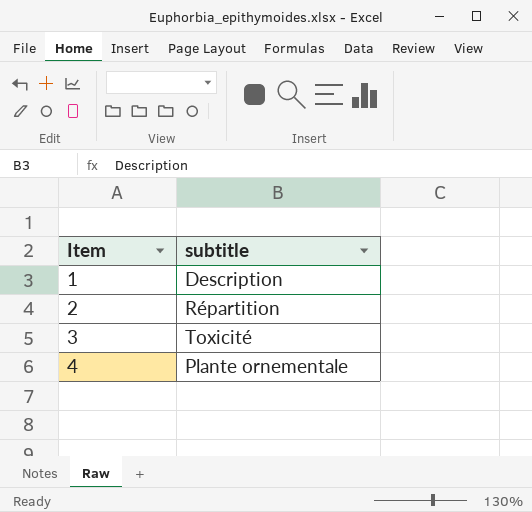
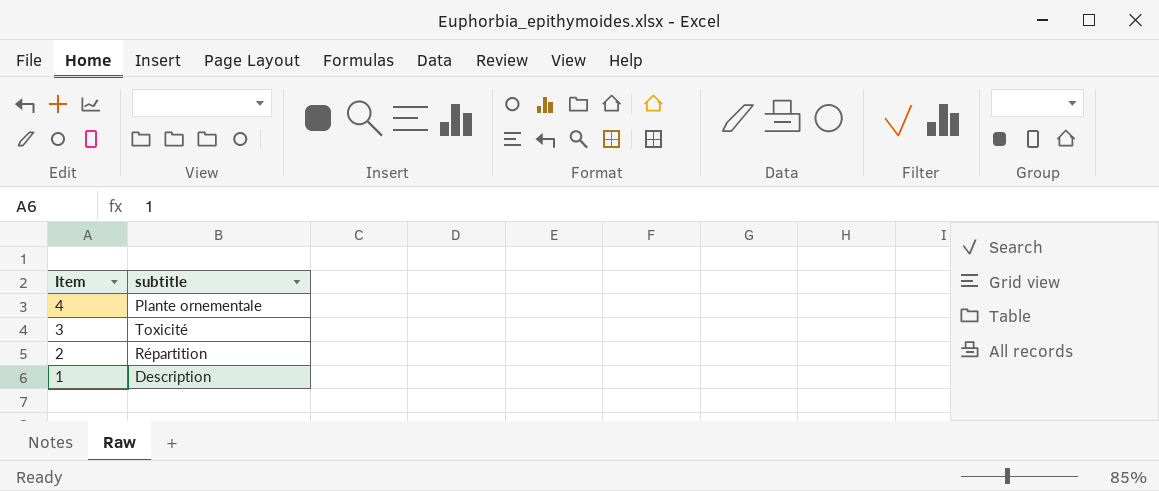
row order: Item ascending -> Item descending

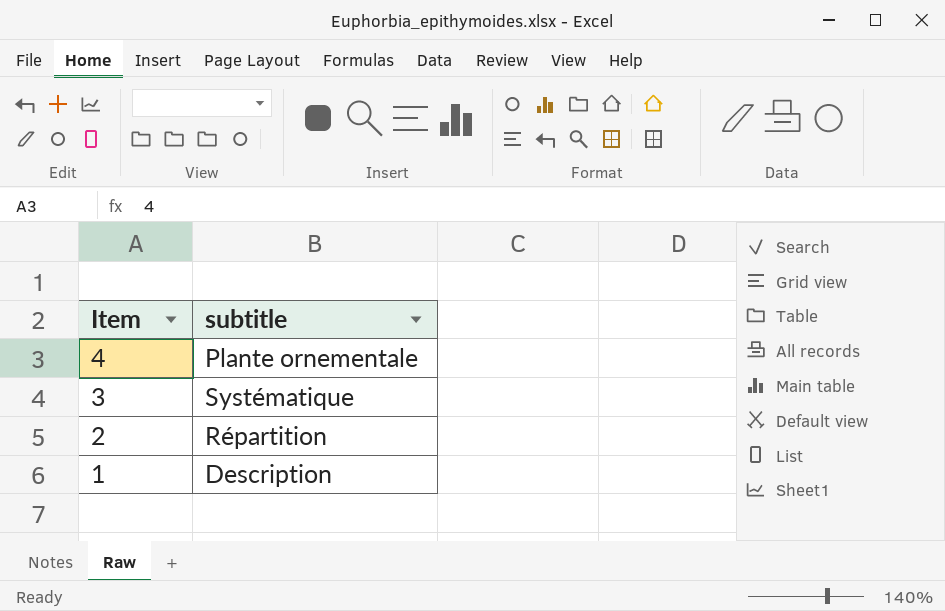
3 | subtitle: Toxicité -> Systématique

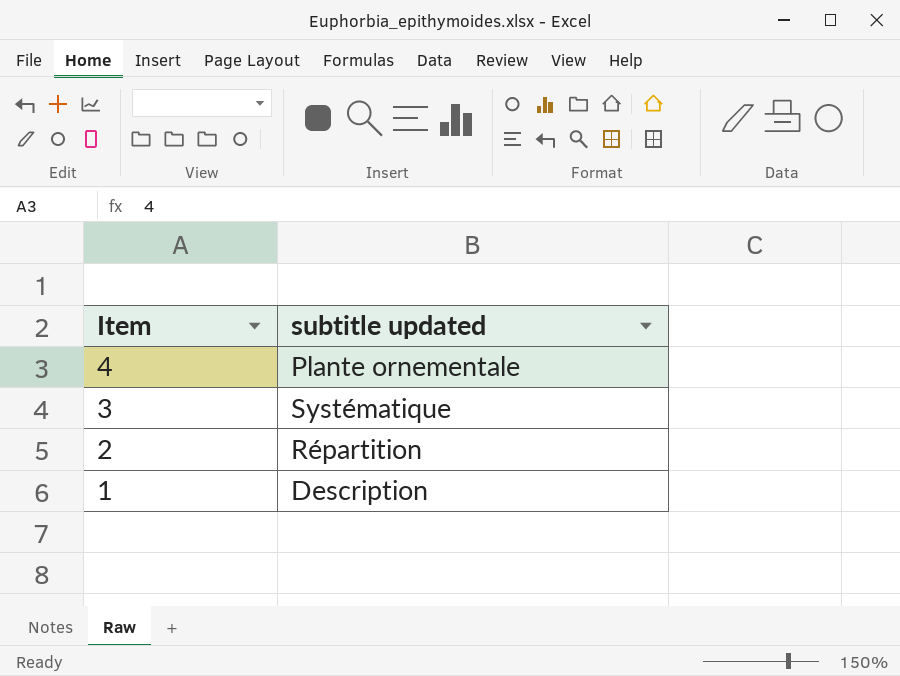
column name: subtitle -> subtitle updated

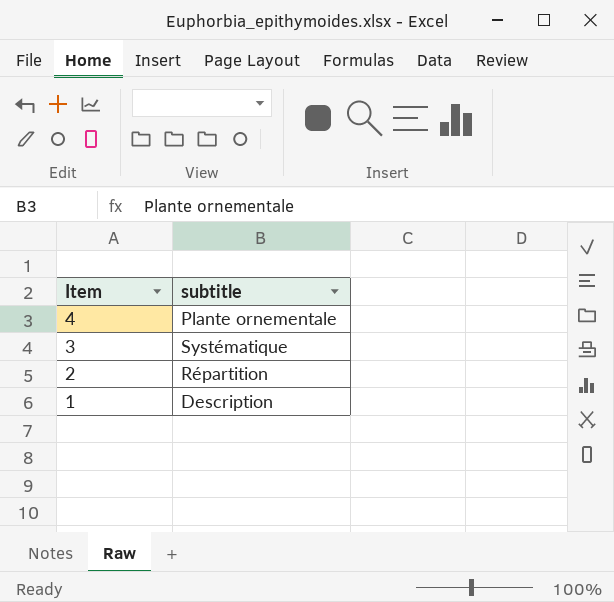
column name: subtitle updated -> subtitle

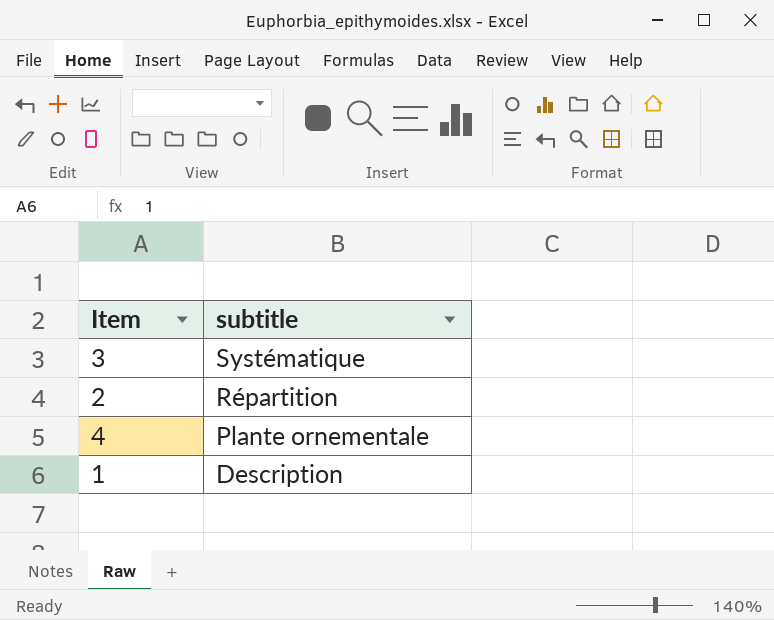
row order: Item descending -> subtitle descending

